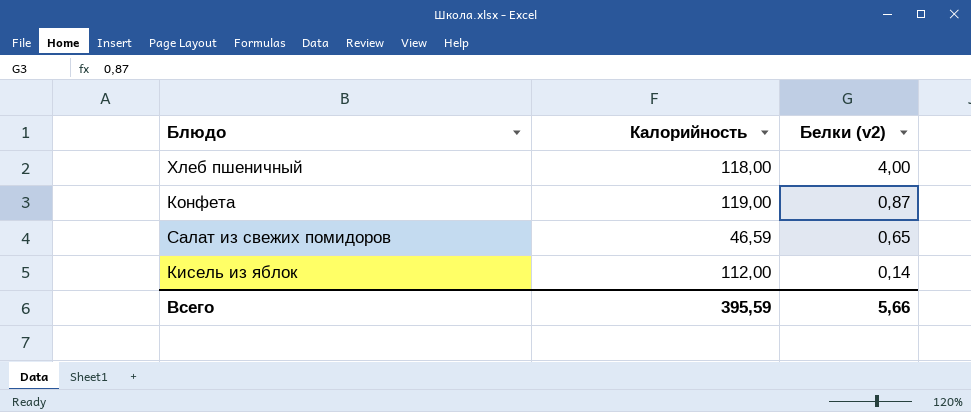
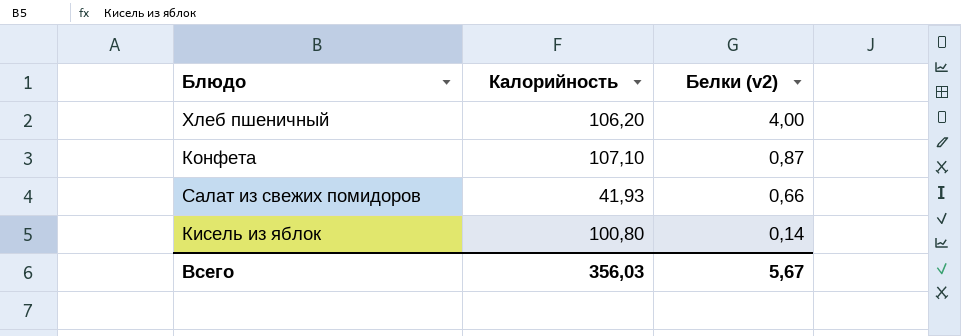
Хлеб пшеничный | Калорийность: 118,00 -> 106,20
Конфета | Калорийность: 119,00 -> 107,10
Салат из свежих помидоров | Калорийность: 46,59 -> 41,93
Салат из свежих помидоров | Белки (v2): 0,65 -> 0,66
Кисель из яблок | Калорийность: 112,00 -> 100,80
Всего | Калорийность: 395,59 -> 356,03
Всего | Белки (v2): 5,66 -> 5,67

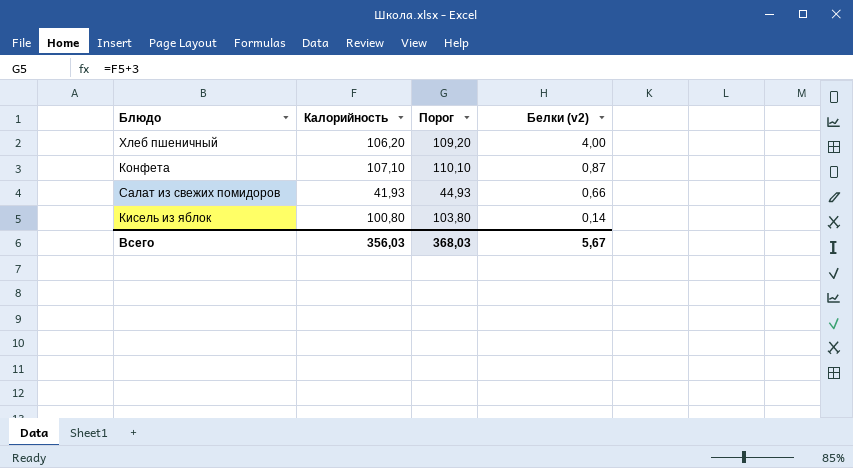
column Порог | formula: none -> [Калорийность] + 3

